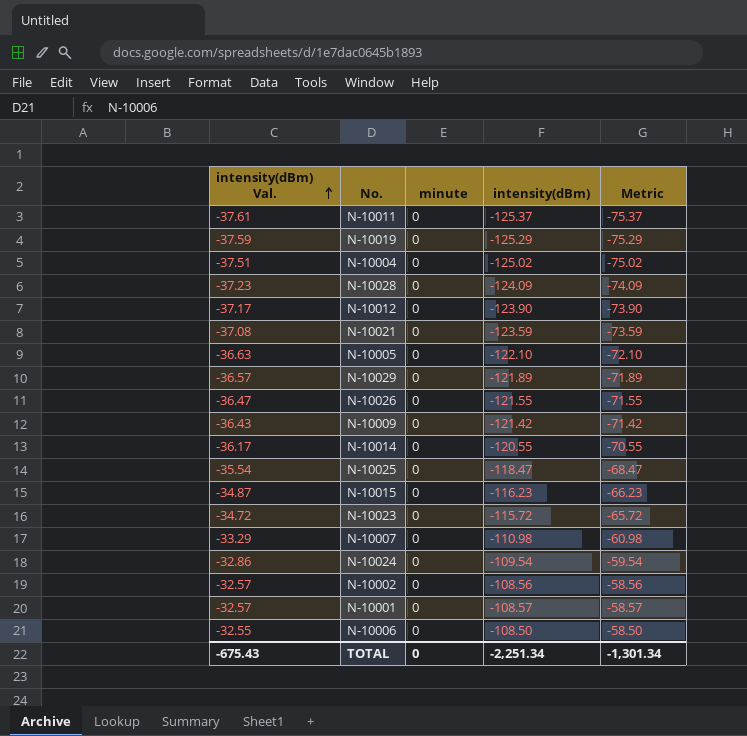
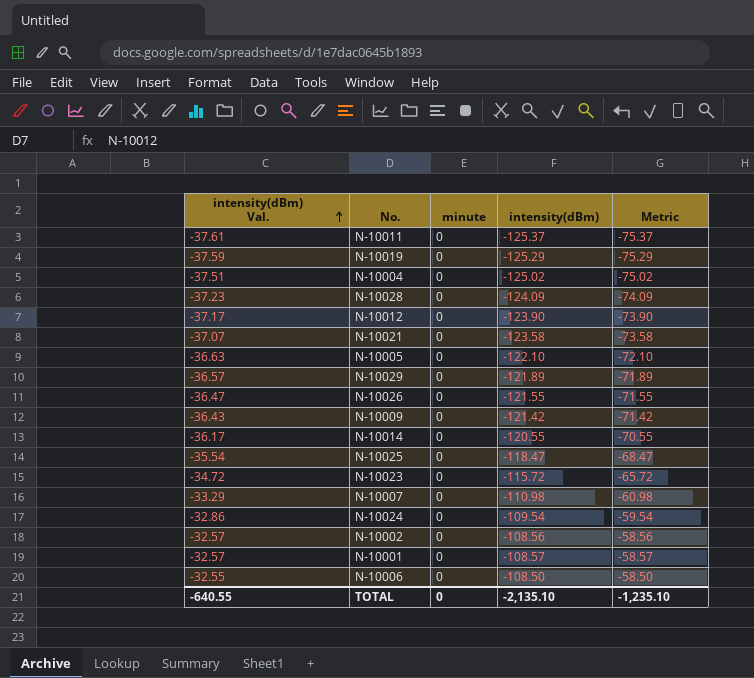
row N-10015: -34.87 | 0 | -116.23 | -66.23 -> none
N-10021 | intensity(dBm) Val.: -37.08 -> -37.07
N-10021 | intensity(dBm): -123.59 -> -123.58
N-10021 | Metric: -73.59 -> -73.58
TOTAL | intensity(dBm) Val.: -675.43 -> -640.55
TOTAL | intensity(dBm): -2,251.34 -> -2,135.10
TOTAL | Metric: -1,301.34 -> -1,235.10

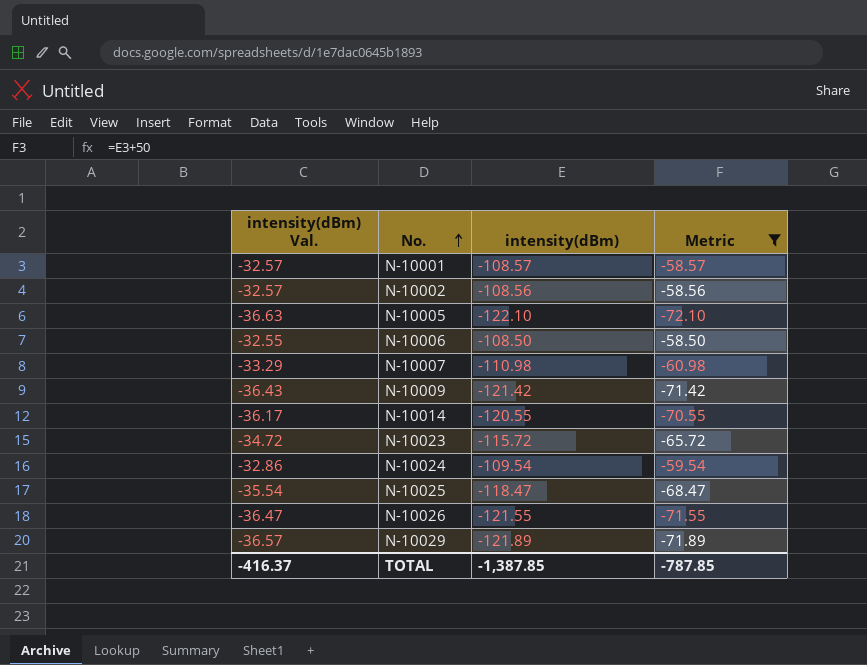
filter: none -> Metric >= -72.10
row order: intensity(dBm) Val. ascending -> No. ascending
column minute | position: 3 -> none
TOTAL | intensity(dBm) Val.: -640.55 -> -416.37
TOTAL | intensity(dBm): -2,135.10 -> -1,387.85
TOTAL | Metric: -1,235.10 -> -787.85

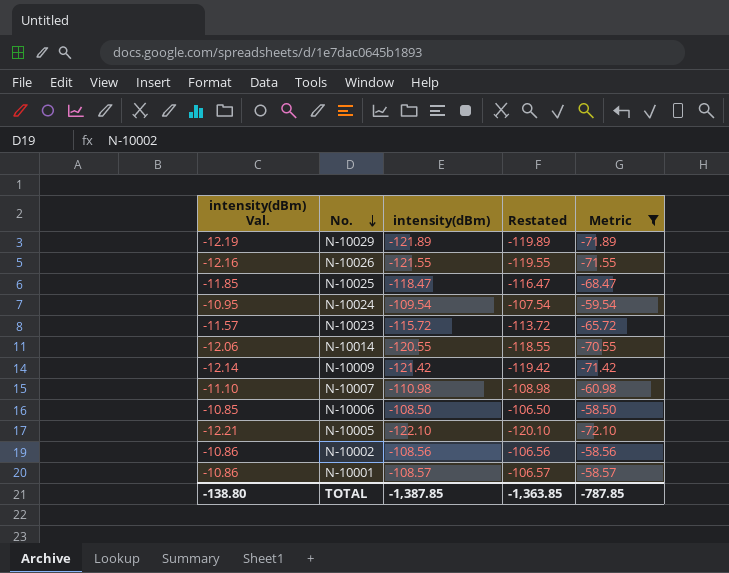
row order: No. ascending -> No. descending
column intensity(dBm) Val. | formula: [intensity(dBm)] * 0.3 -> [intensity(dBm)] * 0.1
column Restated | formula: none -> [intensity(dBm)] + 2
TOTAL | intensity(dBm) Val.: -416.37 -> -138.80

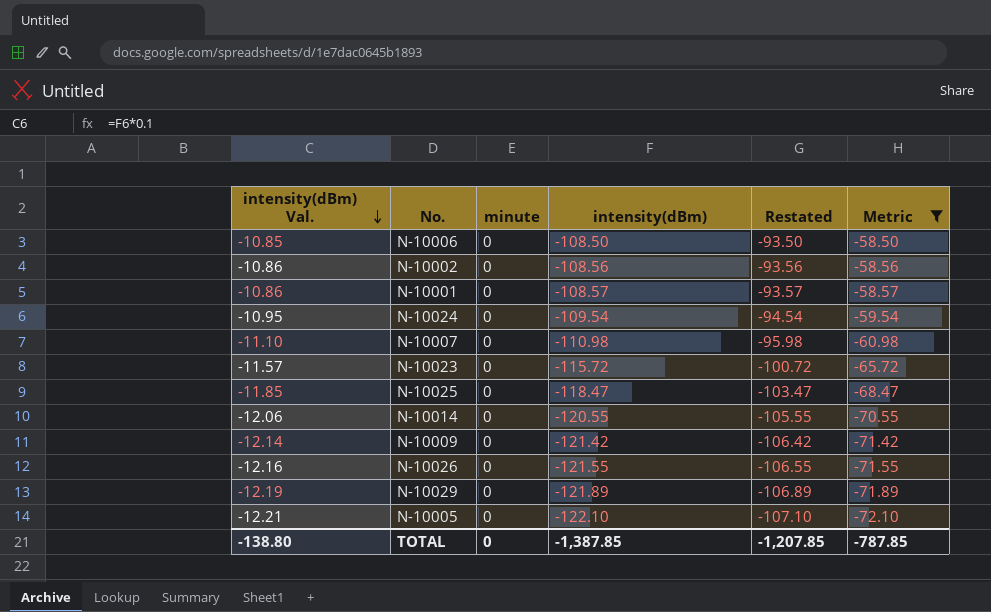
row order: No. descending -> intensity(dBm) Val. descending
column minute | position: none -> 3
column Restated | formula: [intensity(dBm)] + 2 -> [intensity(dBm)] + 15
TOTAL | Restated: -1,363.85 -> -1,207.85

